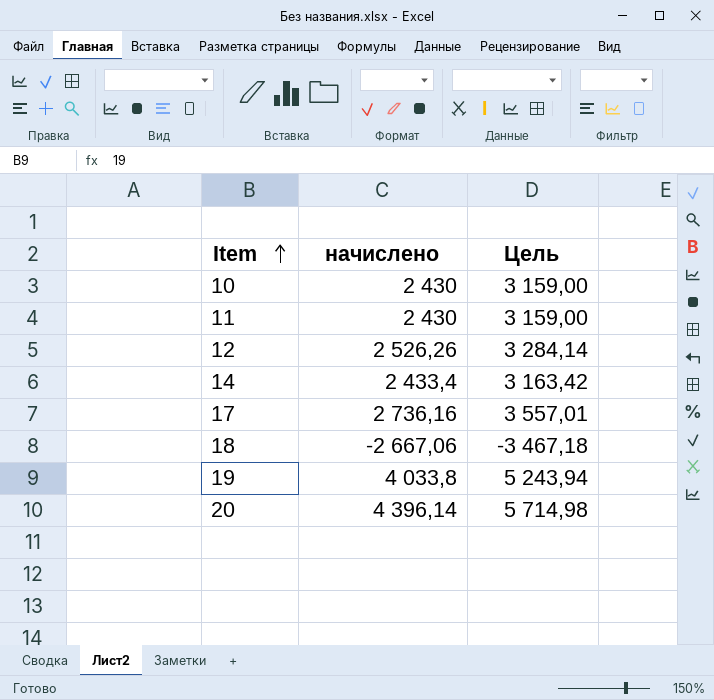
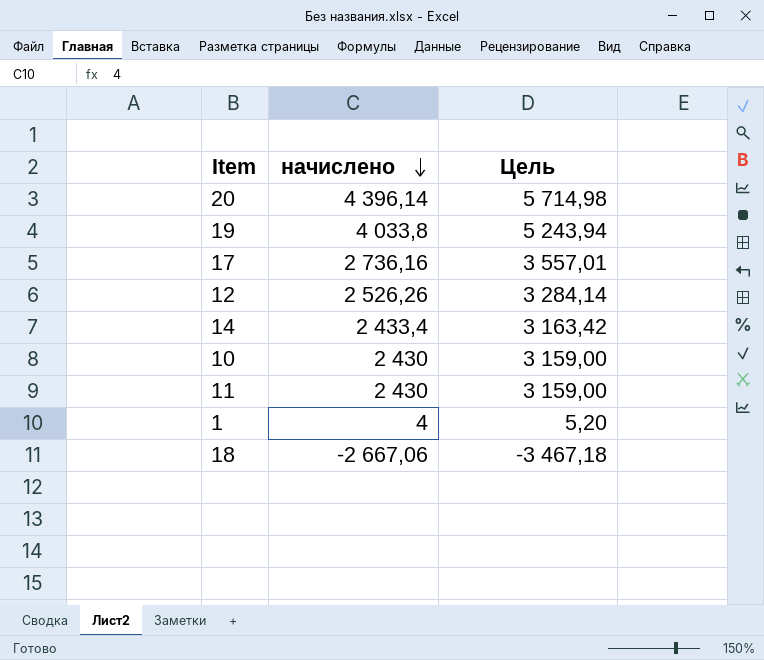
row order: Item ascending -> начислено descending
row 1: none -> 4 | 5,20

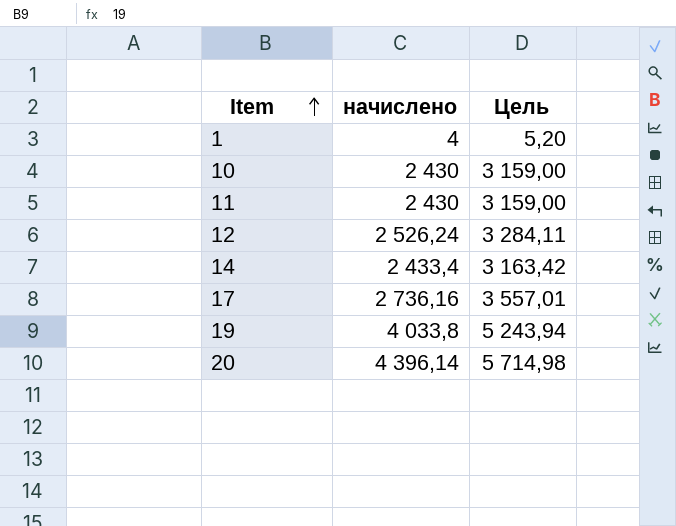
row order: начислено descending -> Item ascending
row 18: -2 667,06 | -3 467,18 -> none
12 | начислено: 2 526,26 -> 2 526,24
12 | Цель: 3 284,14 -> 3 284,11

